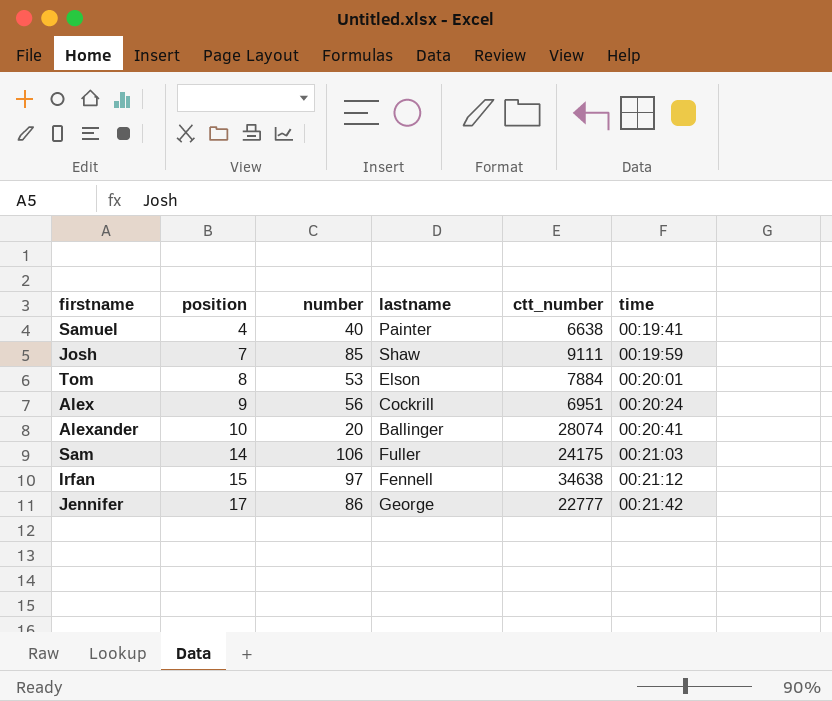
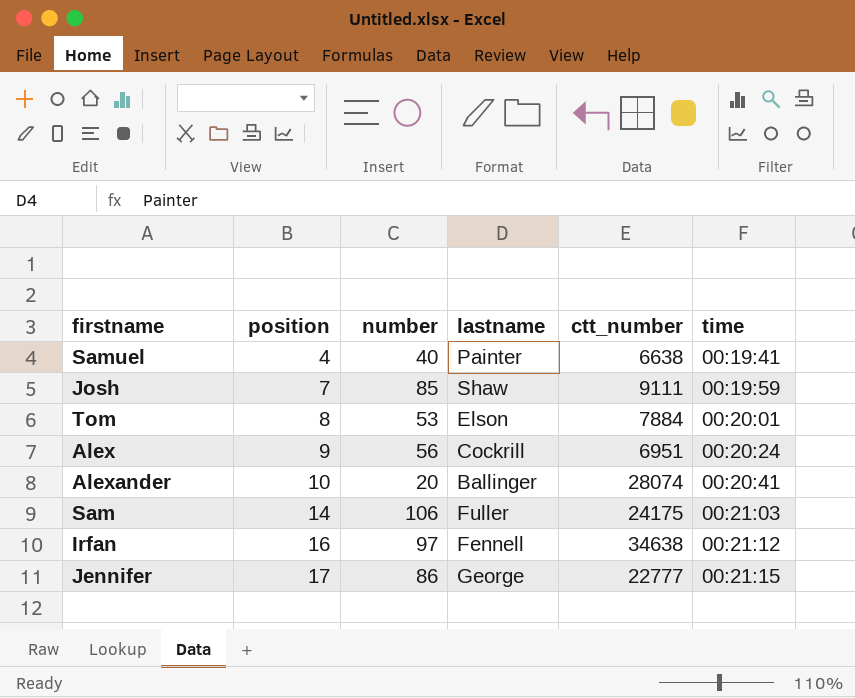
Irfan | position: 15 -> 16
Jennifer | time: 00:21:42 -> 00:21:15

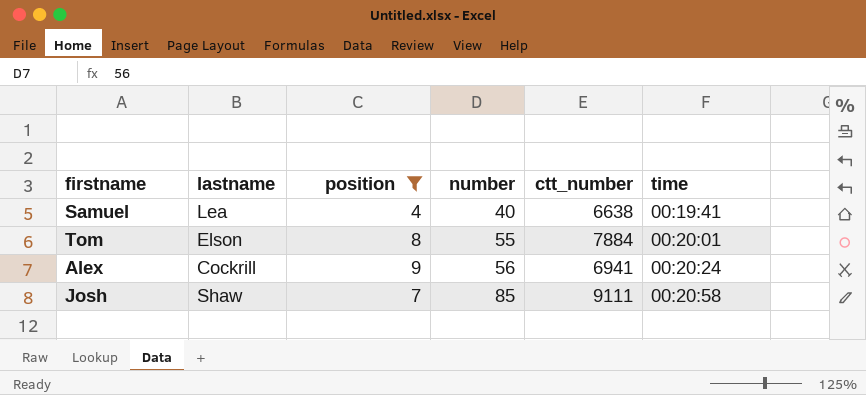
filter: none -> position <= 9
row order: position ascending -> number ascending
column lastname | position: 4 -> 2
Samuel | lastname: Painter -> Lea
Tom | number: 53 -> 55
Alex | ctt_number: 6951 -> 6941
Josh | time: 00:19:59 -> 00:20:58

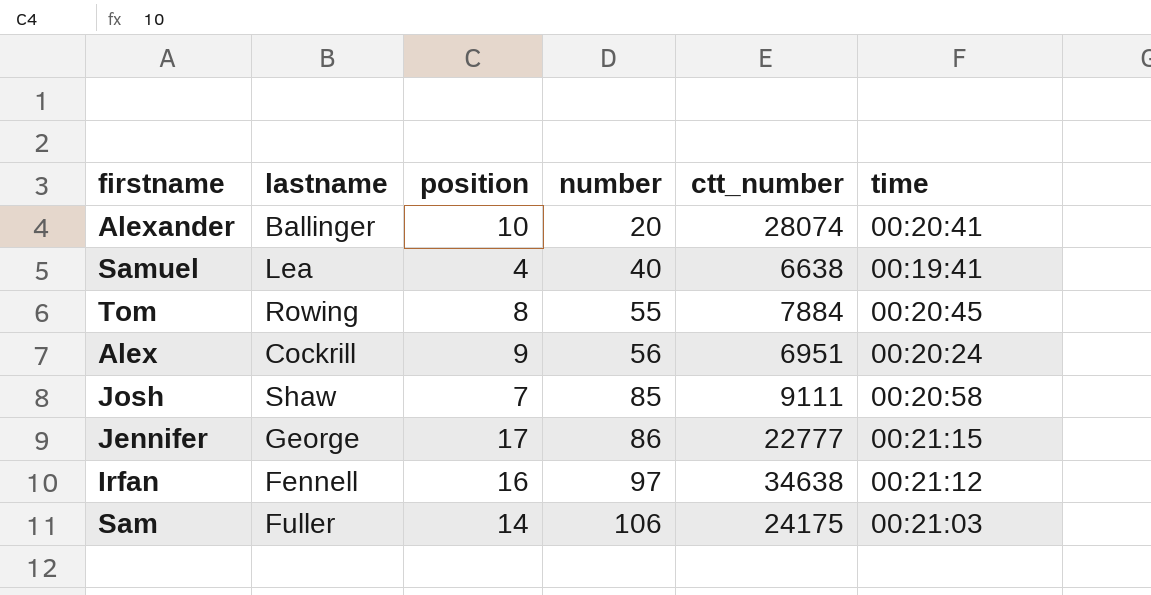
filter: position <= 9 -> none
Tom | lastname: Elson -> Rowing
Tom | time: 00:20:01 -> 00:20:45
Alex | ctt_number: 6941 -> 6951

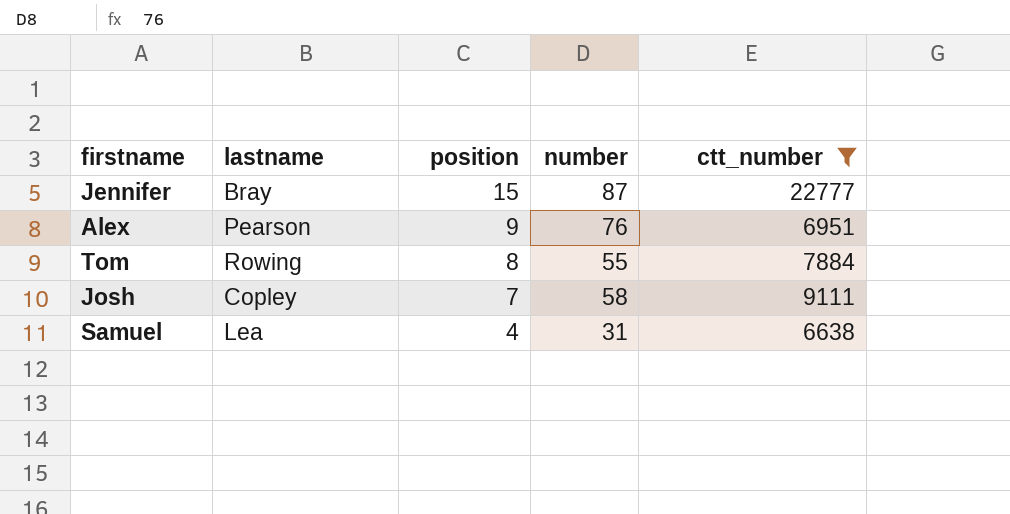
filter: none -> ctt_number <= 22777
row order: number ascending -> position descending
column time | position: 6 -> none
Jennifer | lastname: George -> Bray
Jennifer | position: 17 -> 15
Jennifer | number: 86 -> 87
Alex | lastname: Cockrill -> Pearson
Alex | number: 56 -> 76
Josh | lastname: Shaw -> Copley
Josh | number: 85 -> 58
Samuel | number: 40 -> 31

